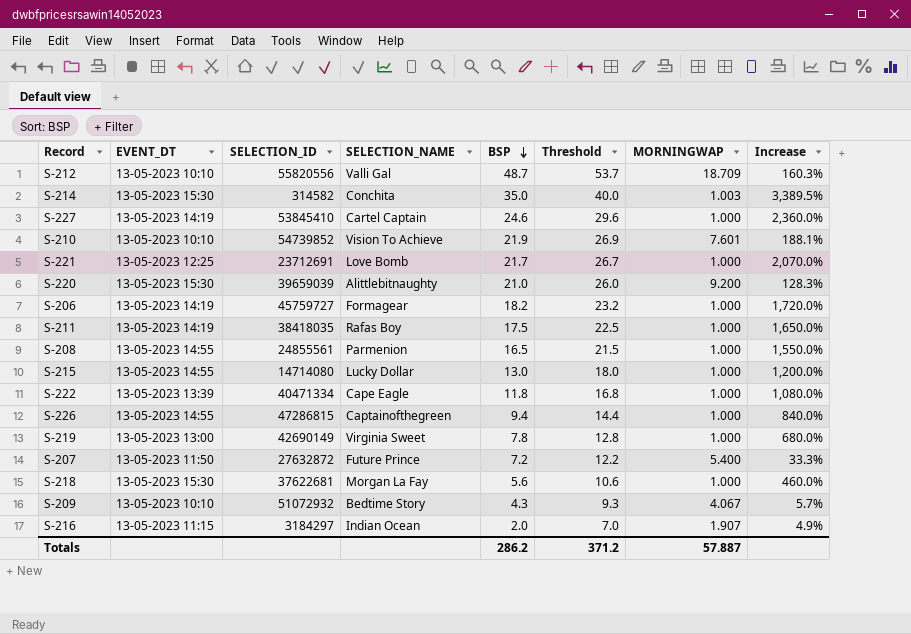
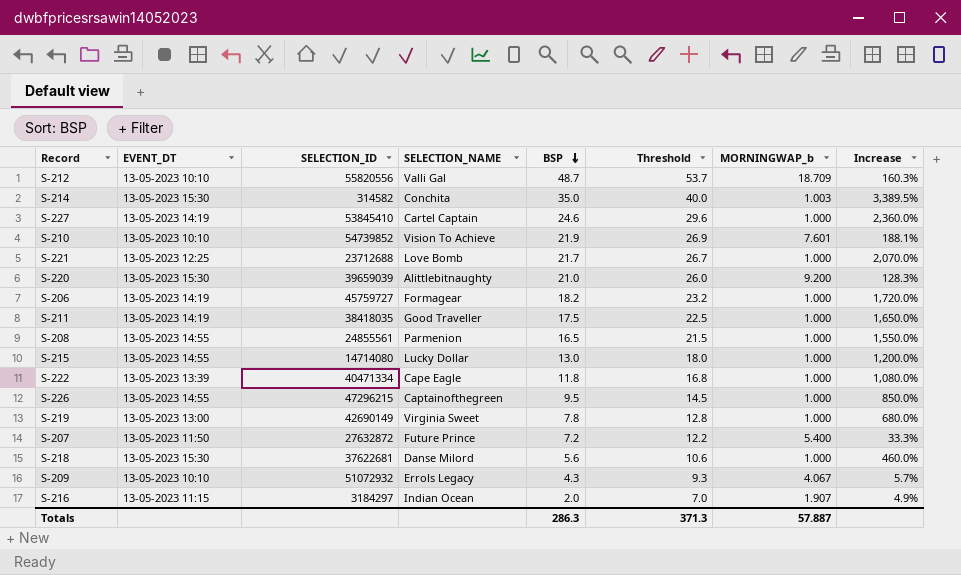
column name: MORNINGWAP -> MORNINGWAP_b
S-221 | SELECTION_ID: 23712691 -> 23712688
S-211 | SELECTION_NAME: Rafas Boy -> Good Traveller
S-226 | SELECTION_ID: 47286815 -> 47296215
S-226 | BSP: 9.4 -> 9.5
S-226 | Threshold: 14.4 -> 14.5
S-226 | Increase: 840.0% -> 850.0%
S-218 | SELECTION_NAME: Morgan La Fay -> Danse Milord
S-209 | SELECTION_NAME: Bedtime Story -> Errols Legacy
Totals | BSP: 286.2 -> 286.3
Totals | Threshold: 371.2 -> 371.3

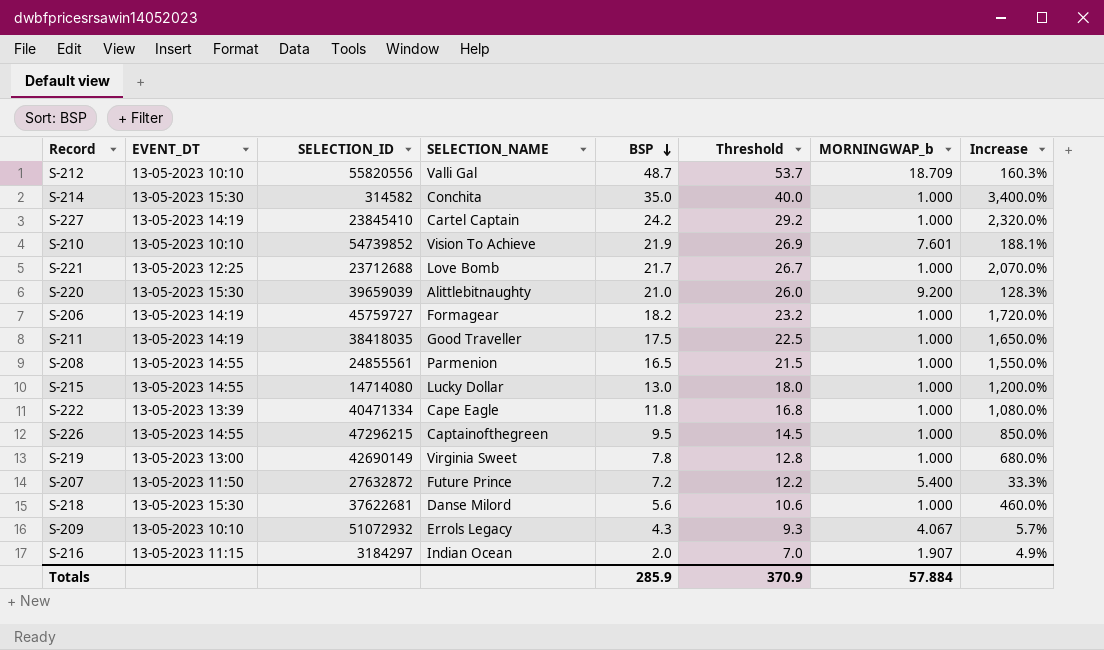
S-214 | MORNINGWAP_b: 1.003 -> 1.000
S-214 | Increase: 3,389.5% -> 3,400.0%
S-227 | SELECTION_ID: 53845410 -> 23845410
S-227 | BSP: 24.6 -> 24.2
S-227 | Threshold: 29.6 -> 29.2
S-227 | Increase: 2,360.0% -> 2,320.0%
Totals | BSP: 286.3 -> 285.9
Totals | Threshold: 371.3 -> 370.9
Totals | MORNINGWAP_b: 57.887 -> 57.884

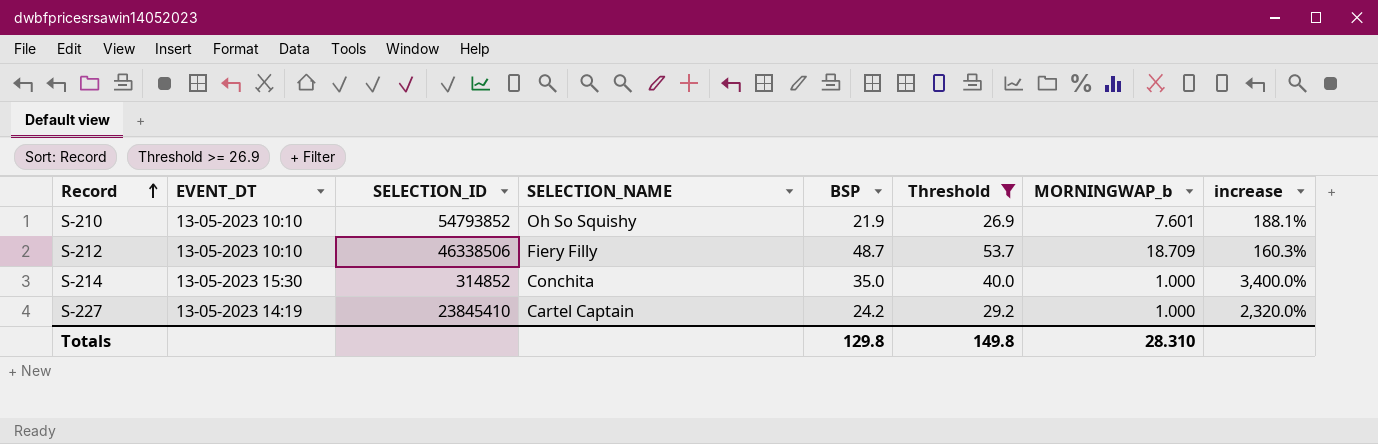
filter: none -> Threshold >= 26.9
row order: BSP descending -> Record ascending
column name: Increase -> increase
S-210 | SELECTION_ID: 54739852 -> 54793852
S-210 | SELECTION_NAME: Vision To Achieve -> Oh So Squishy
S-212 | SELECTION_ID: 55820556 -> 46338506
S-212 | SELECTION_NAME: Valli Gal -> Fiery Filly
S-214 | SELECTION_ID: 314582 -> 314852
Totals | BSP: 285.9 -> 129.8
Totals | Threshold: 370.9 -> 149.8
Totals | MORNINGWAP_b: 57.884 -> 28.310

